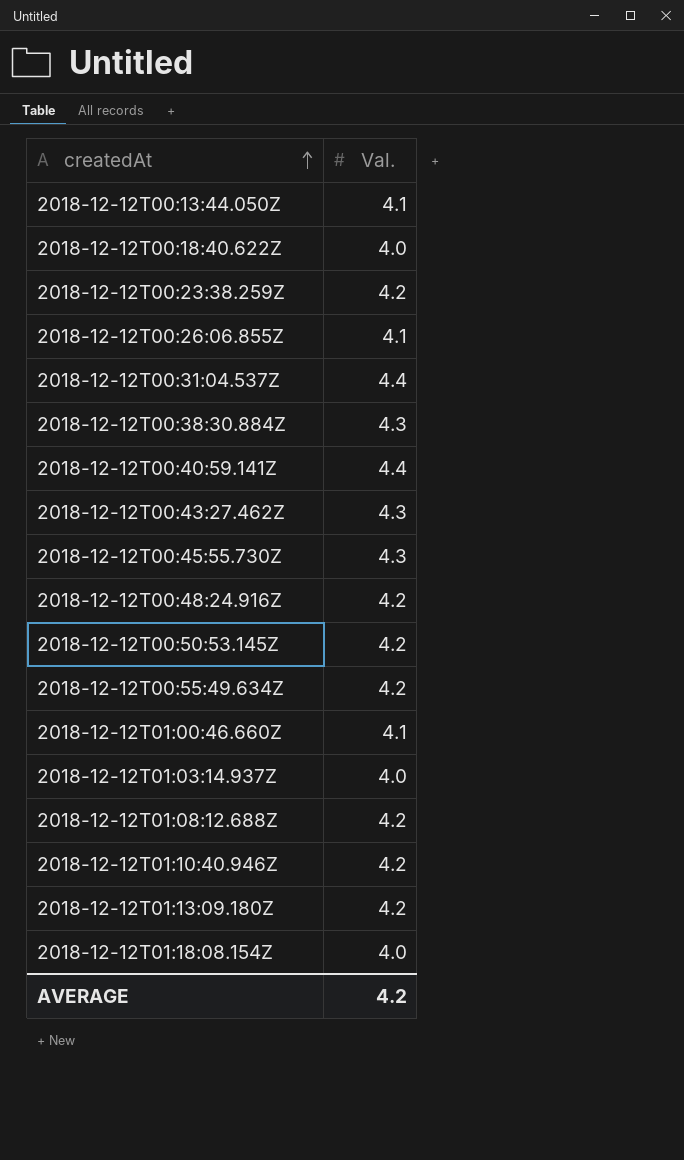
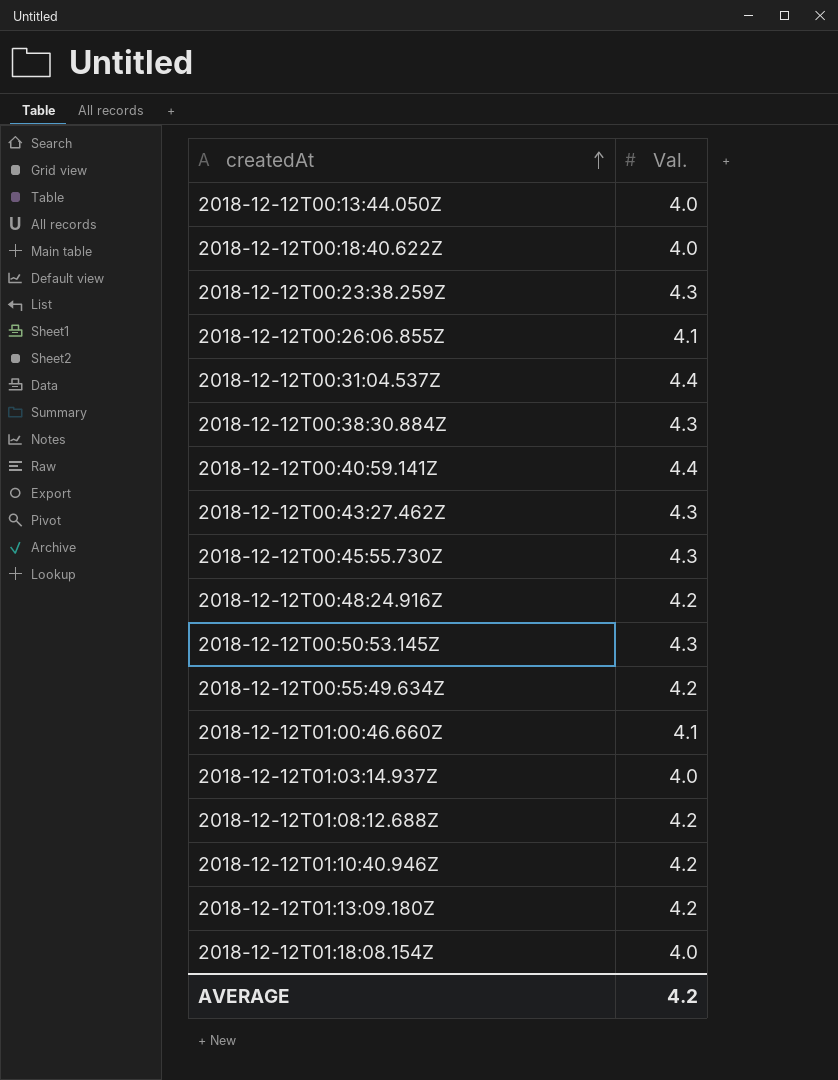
2018-12-12T00:13:44.050Z | Val.: 4.1 -> 4.0
2018-12-12T00:23:38.259Z | Val.: 4.2 -> 4.3
2018-12-12T00:50:53.145Z | Val.: 4.2 -> 4.3

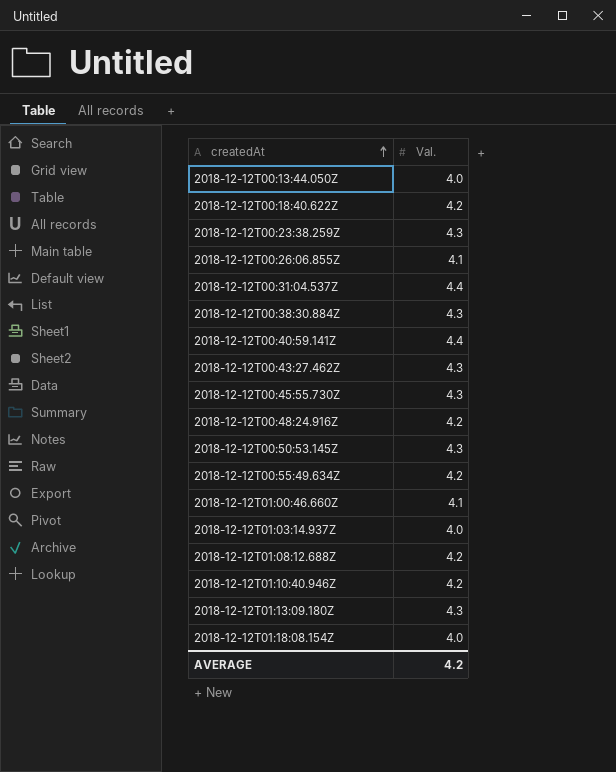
2018-12-12T00:18:40.622Z | Val.: 4.0 -> 4.2
2018-12-12T01:13:09.180Z | Val.: 4.2 -> 4.3

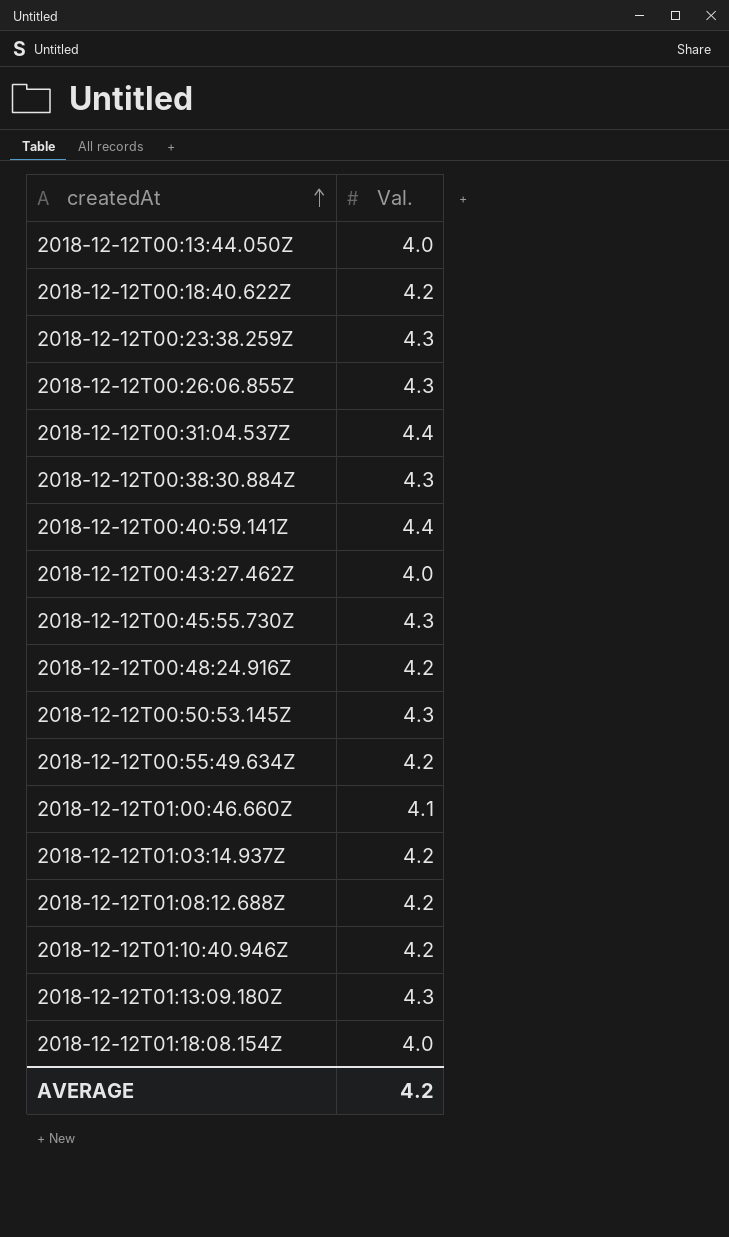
2018-12-12T00:26:06.855Z | Val.: 4.1 -> 4.3
2018-12-12T00:43:27.462Z | Val.: 4.3 -> 4.0
2018-12-12T01:03:14.937Z | Val.: 4.0 -> 4.2

